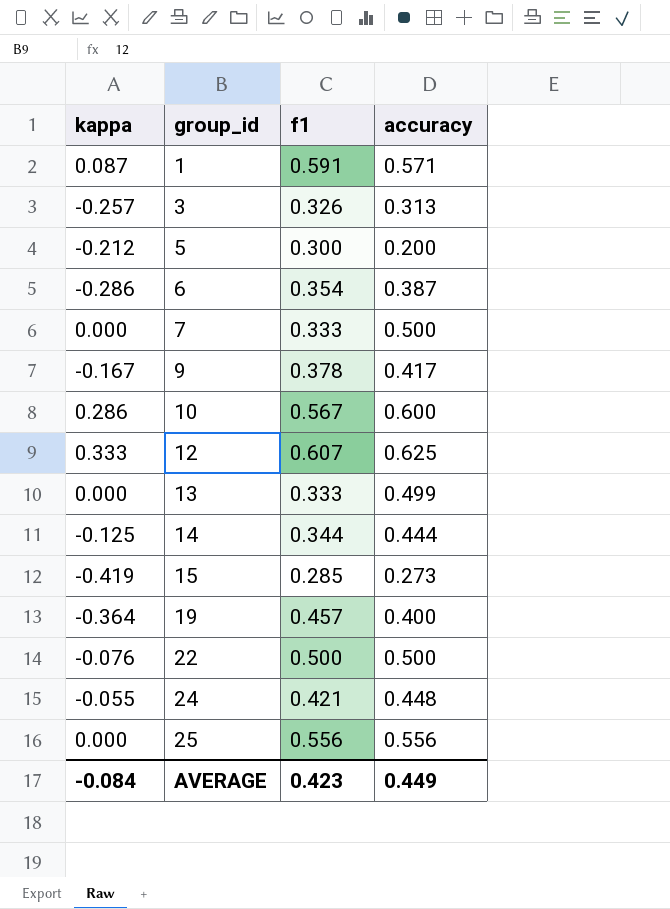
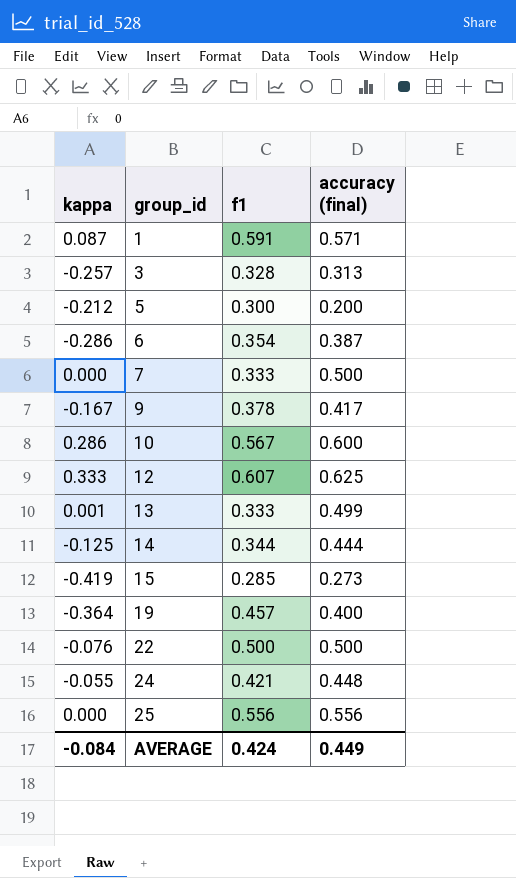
column name: accuracy -> accuracy (final)
3 | f1: 0.326 -> 0.328
13 | kappa: 0.000 -> 0.001
AVERAGE | f1: 0.423 -> 0.424

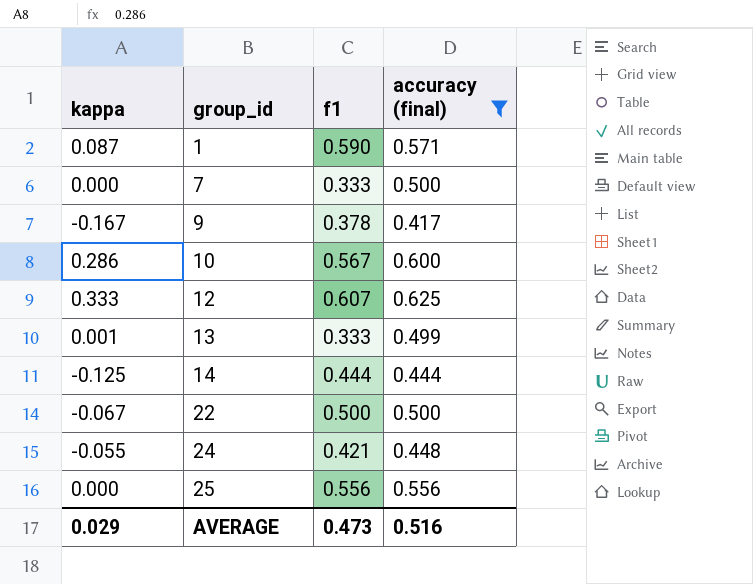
filter: none -> accuracy (final) >= 0.417
1 | f1: 0.591 -> 0.590
14 | f1: 0.344 -> 0.444
22 | kappa: -0.076 -> -0.067
AVERAGE | kappa: -0.084 -> 0.029
AVERAGE | f1: 0.424 -> 0.473
AVERAGE | accuracy (final): 0.449 -> 0.516

